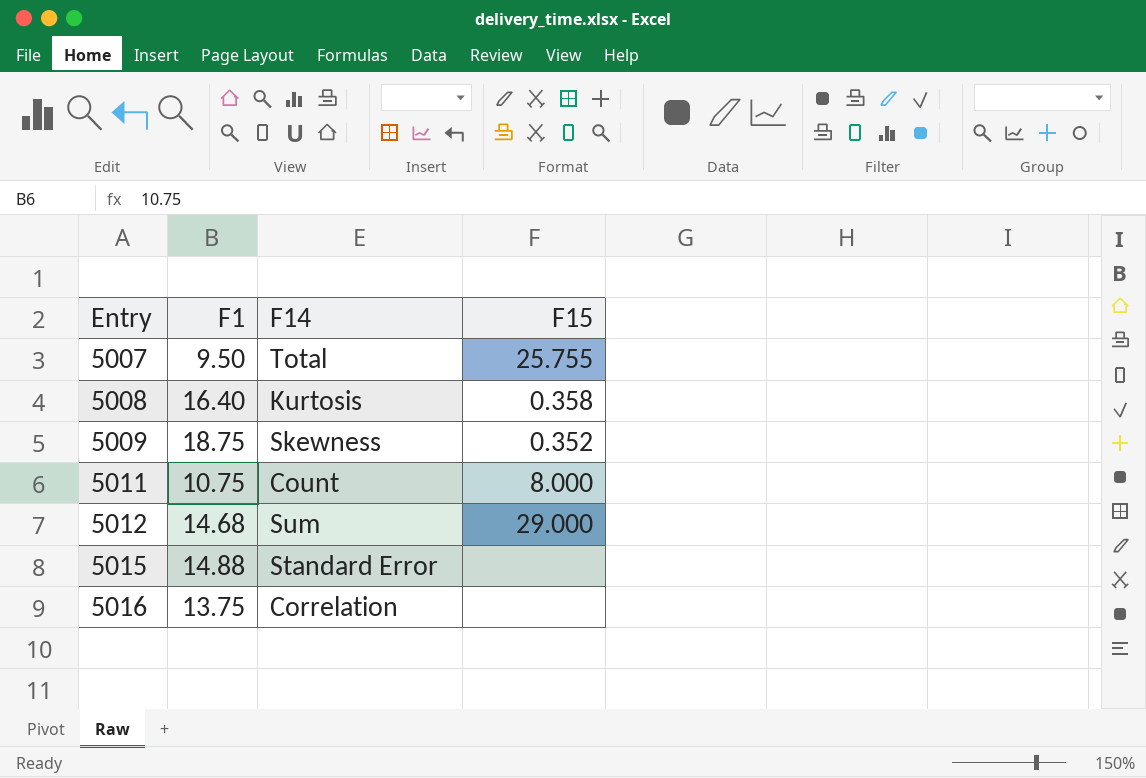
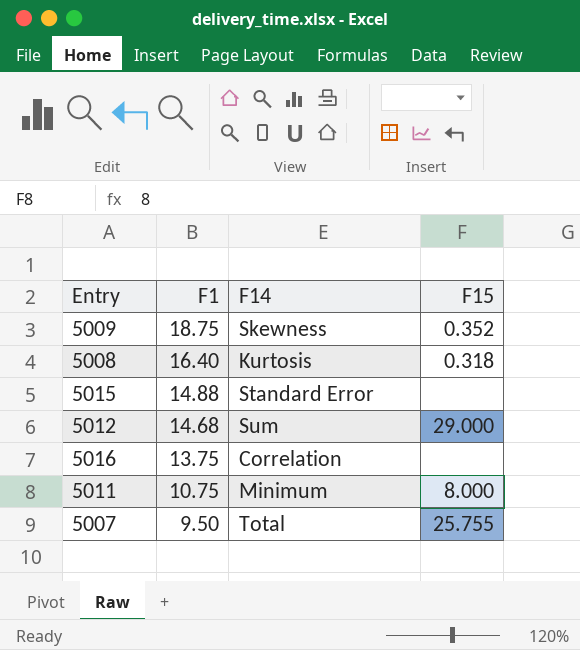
row order: Entry ascending -> F1 descending
5008 | F15: 0.358 -> 0.318
5011 | F14: Count -> Minimum

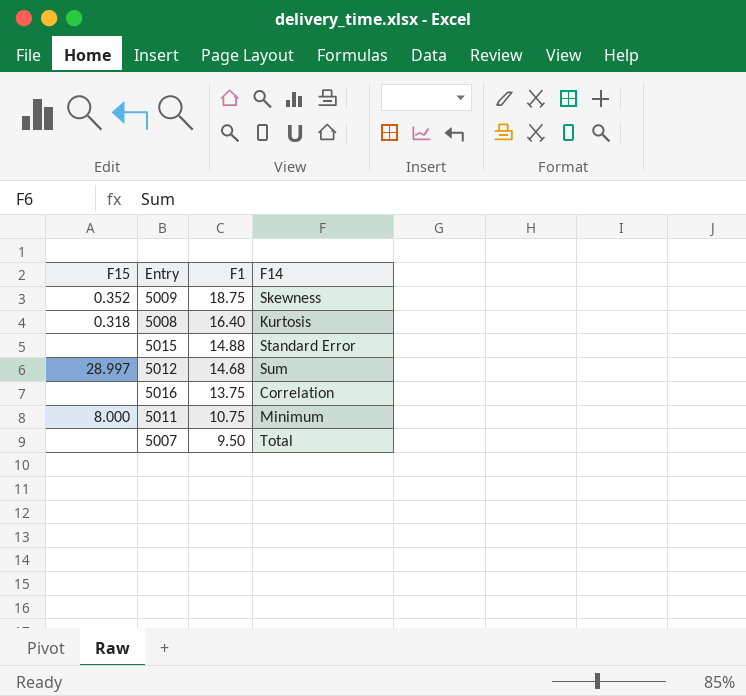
column F15 | position: 4 -> 1
5012 | F15: 29.000 -> 28.997
5007 | F15: 25.755 -> none

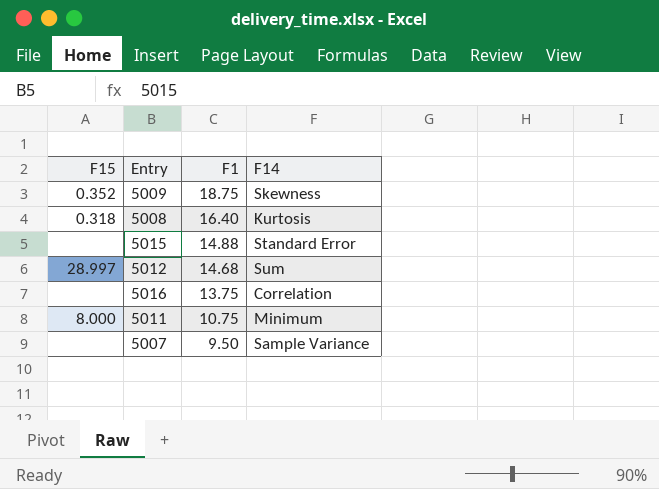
5007 | F14: Total -> Sample Variance

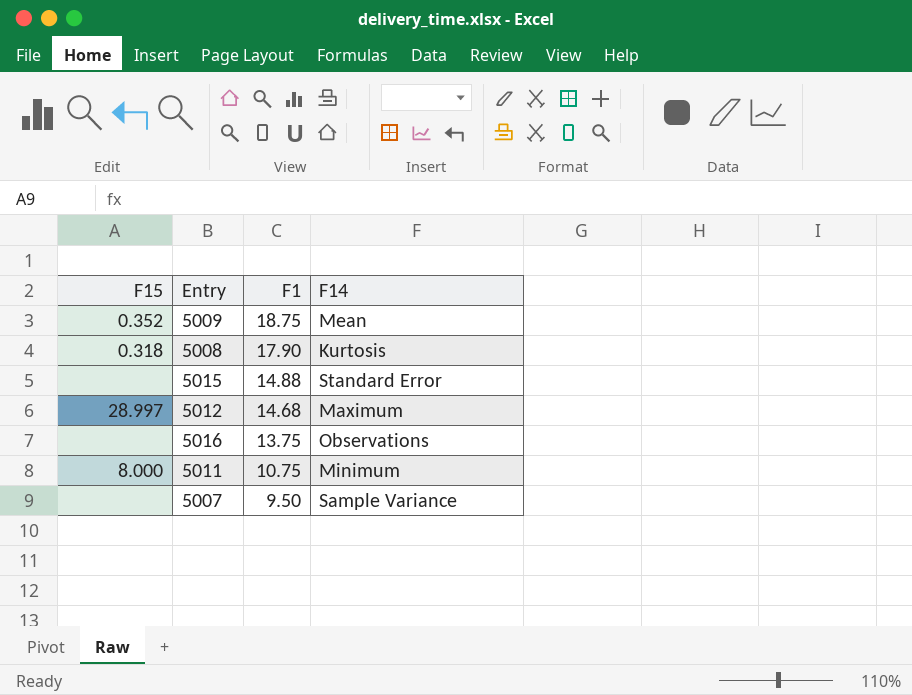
5009 | F14: Skewness -> Mean
5008 | F1: 16.40 -> 17.90
5012 | F14: Sum -> Maximum
5016 | F14: Correlation -> Observations

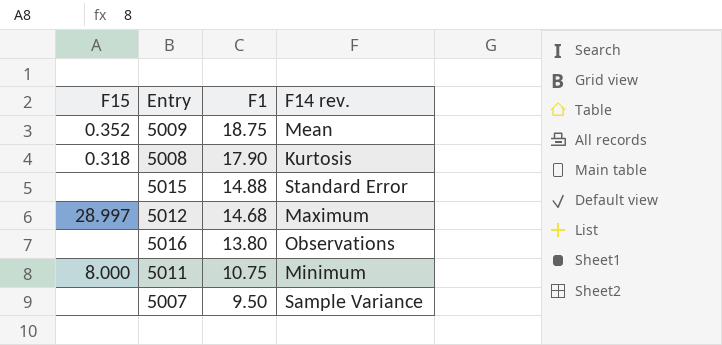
column name: F14 -> F14 rev.
5016 | F1: 13.75 -> 13.80

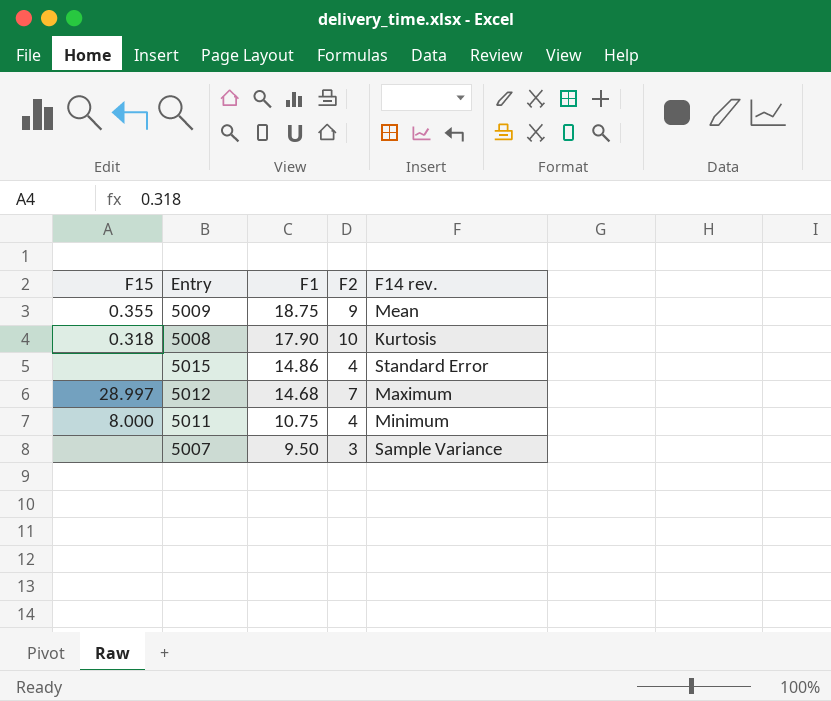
column F2 | position: none -> 4
row 5016: none | 13.80 | Observations -> none
5009 | F15: 0.352 -> 0.355
5015 | F1: 14.88 -> 14.86

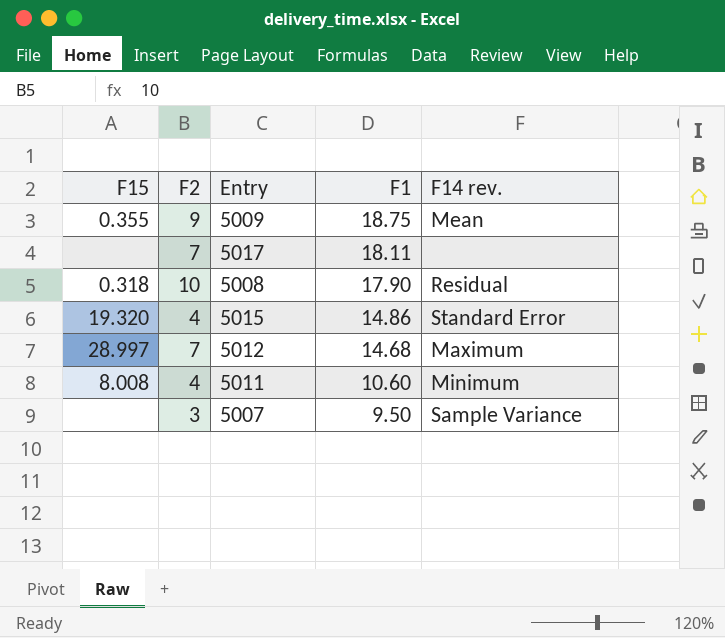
column F2 | position: 4 -> 2
row 5017: none -> none | 7 | 18.11 | none
5008 | F14 rev.: Kurtosis -> Residual
5015 | F15: none -> 19.320
5011 | F15: 8.000 -> 8.008
5011 | F1: 10.75 -> 10.60

